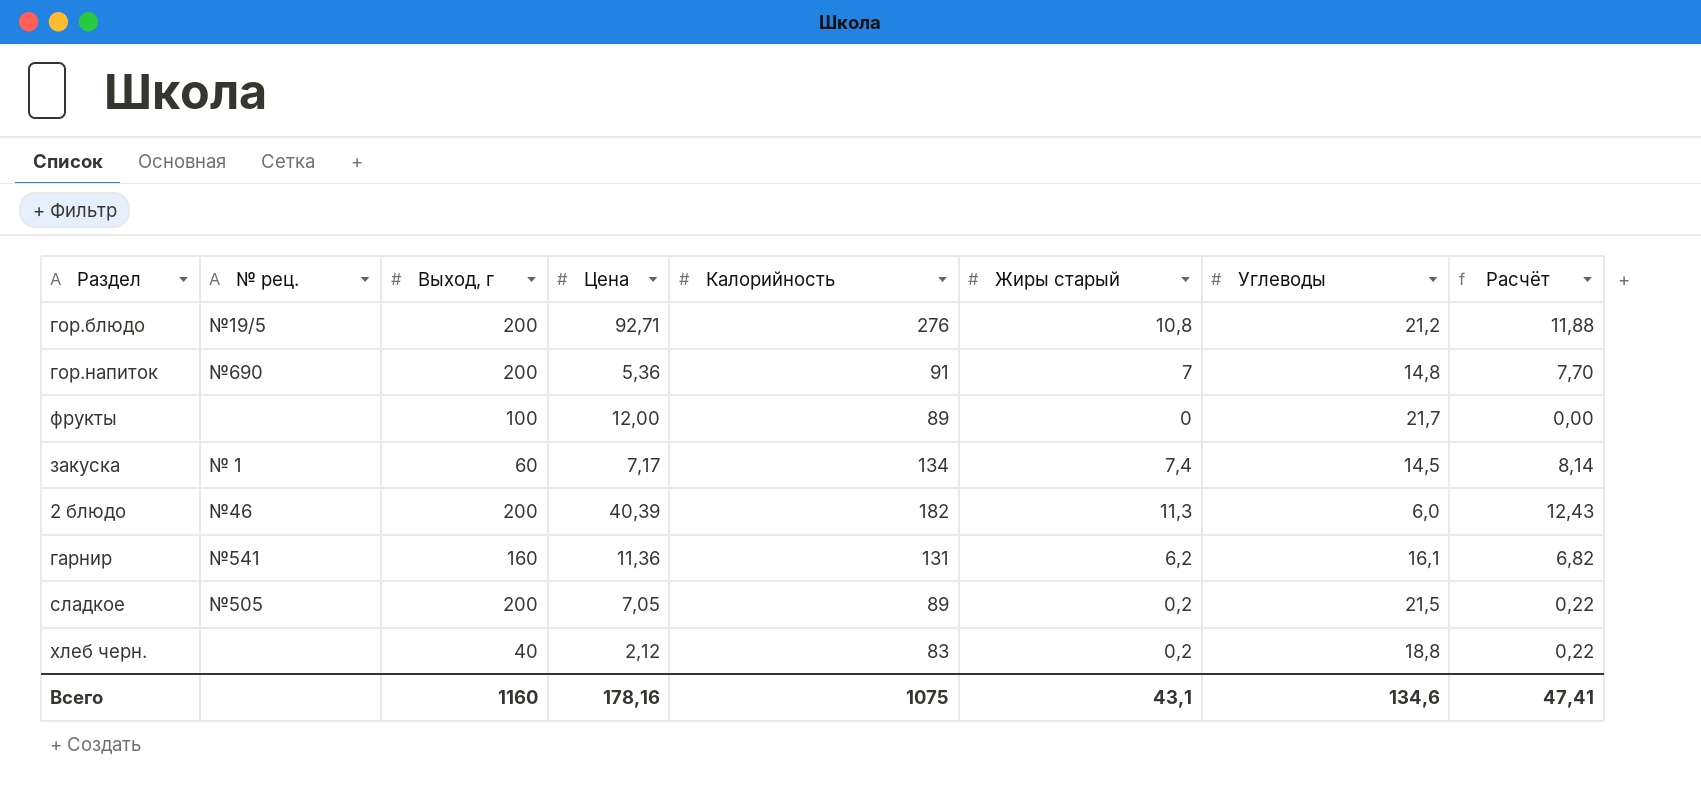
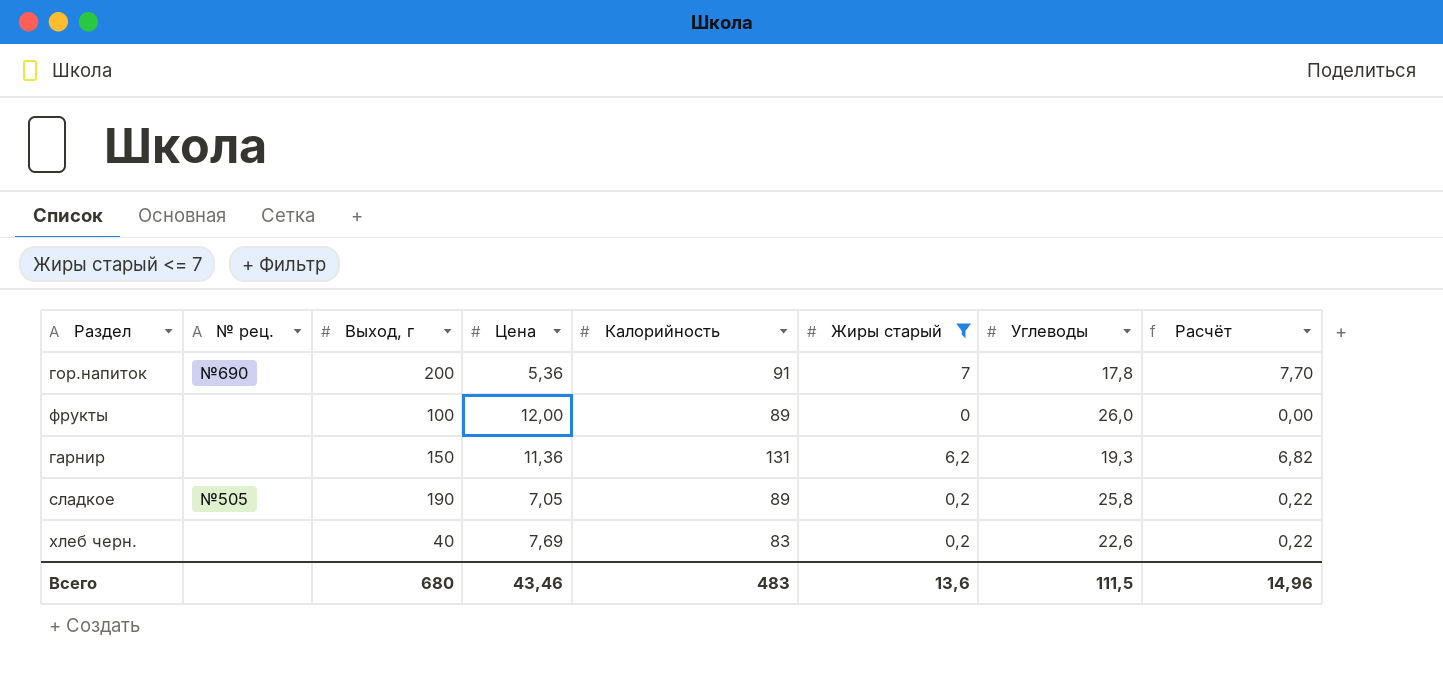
filter: none -> Жиры старый <= 7
гор.напиток | Углеводы: 14,8 -> 17,8
фрукты | Углеводы: 21,7 -> 26,0
гарнир | № рец.: №541 -> none
гарнир | Выход, г: 160 -> 150
гарнир | Углеводы: 16,1 -> 19,3
сладкое | Выход, г: 200 -> 190
сладкое | Углеводы: 21,5 -> 25,8
хлеб черн. | Цена: 2,12 -> 7,69
хлеб черн. | Углеводы: 18,8 -> 22,6
Всего | Выход, г: 1160 -> 680
Всего | Цена: 178,16 -> 43,46
Всего | Калорийность: 1075 -> 483
Всего | Жиры старый: 43,1 -> 13,6
Всего | Углеводы: 134,6 -> 111,5
Всего | Расчёт: 47,41 -> 14,96

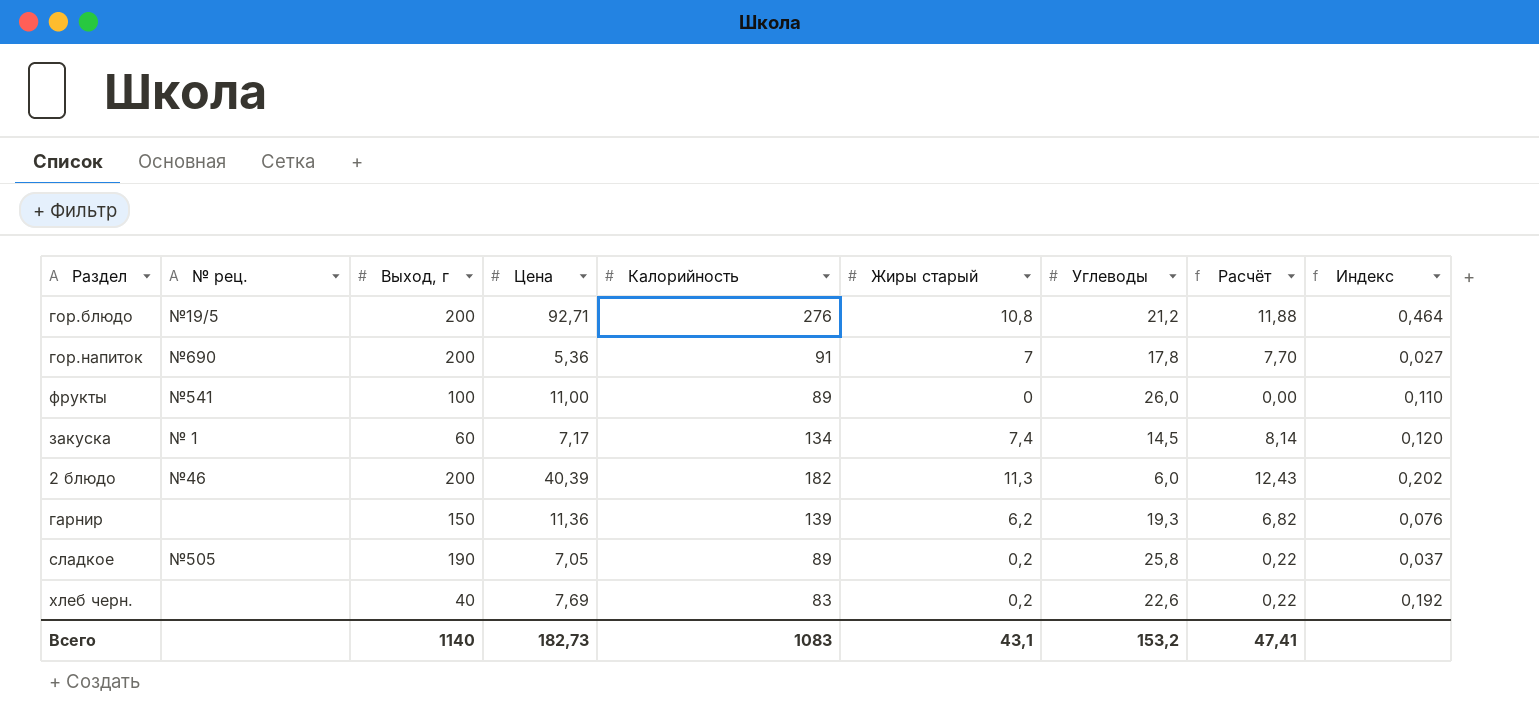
filter: Жиры старый <= 7 -> none
column Индекс | formula: none -> [Цена] / [Выход, г]
фрукты | № рец.: none -> №541
фрукты | Цена: 12,00 -> 11,00
гарнир | Калорийность: 131 -> 139
Всего | Выход, г: 680 -> 1140
Всего | Цена: 43,46 -> 182,73
Всего | Калорийность: 483 -> 1083
Всего | Жиры старый: 13,6 -> 43,1
Всего | Углеводы: 111,5 -> 153,2
Всего | Расчёт: 14,96 -> 47,41

